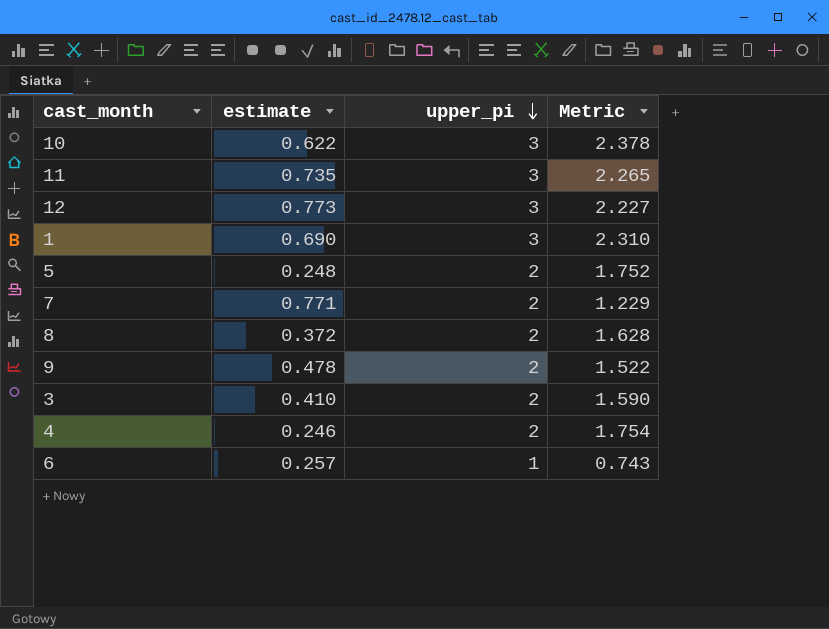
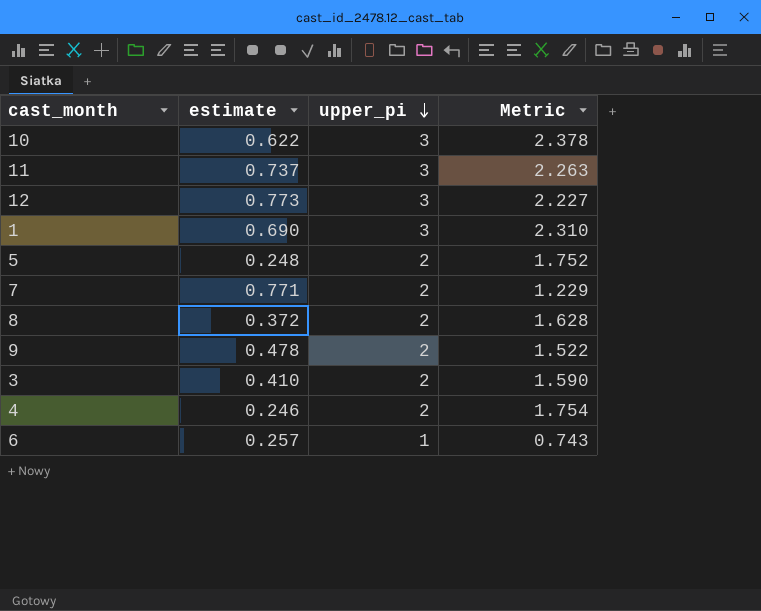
11 | estimate: 0.735 -> 0.737
11 | Metric: 2.265 -> 2.263

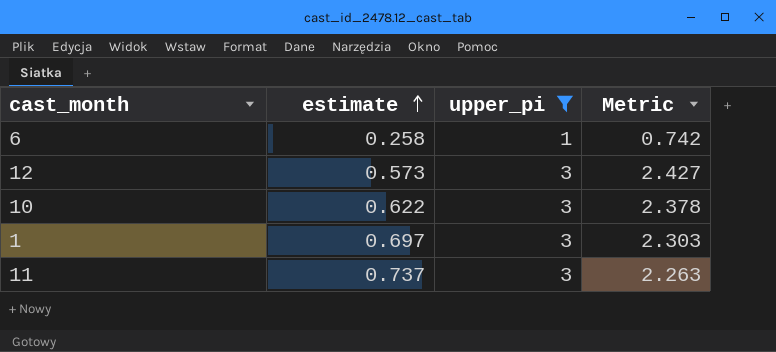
filter: none -> upper_pi != 2
row order: upper_pi descending -> estimate ascending
6 | estimate: 0.257 -> 0.258
6 | Metric: 0.743 -> 0.742
12 | estimate: 0.773 -> 0.573
12 | Metric: 2.227 -> 2.427
1 | estimate: 0.690 -> 0.697
1 | Metric: 2.310 -> 2.303

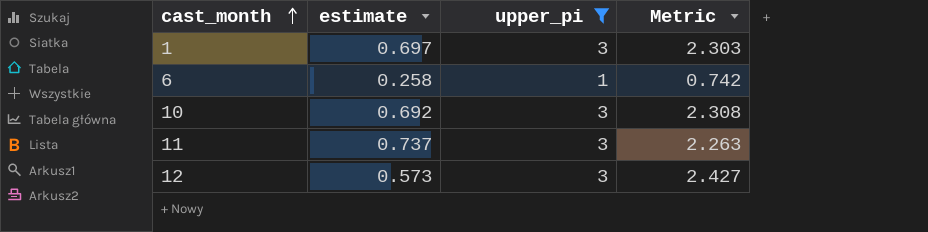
row order: estimate ascending -> cast_month ascending
10 | estimate: 0.622 -> 0.692
10 | Metric: 2.378 -> 2.308

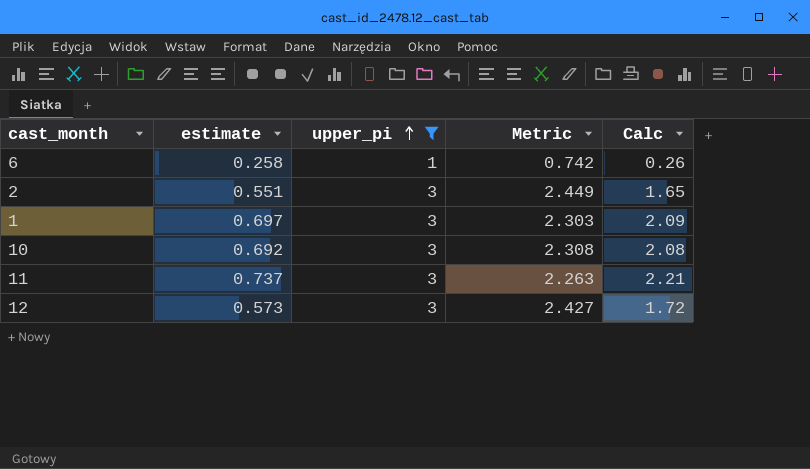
row order: cast_month ascending -> upper_pi ascending
column Calc | formula: none -> [estimate] * [upper_pi]
row 2: none -> 0.551 | 3 | 2.449 | 1.65

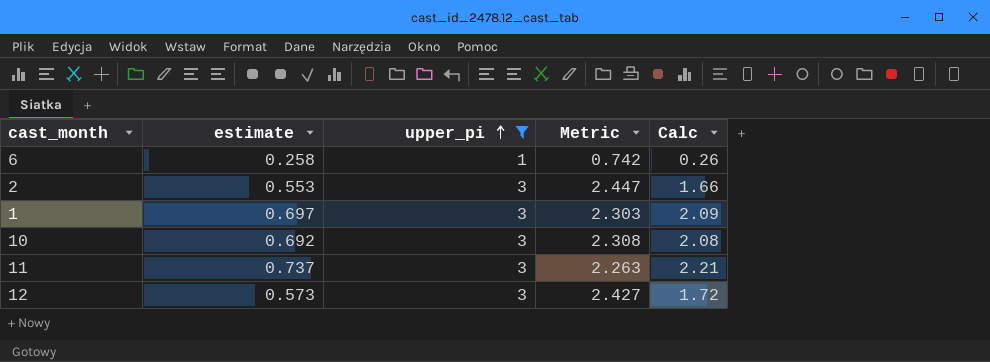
2 | estimate: 0.551 -> 0.553
2 | Metric: 2.449 -> 2.447
2 | Calc: 1.65 -> 1.66

